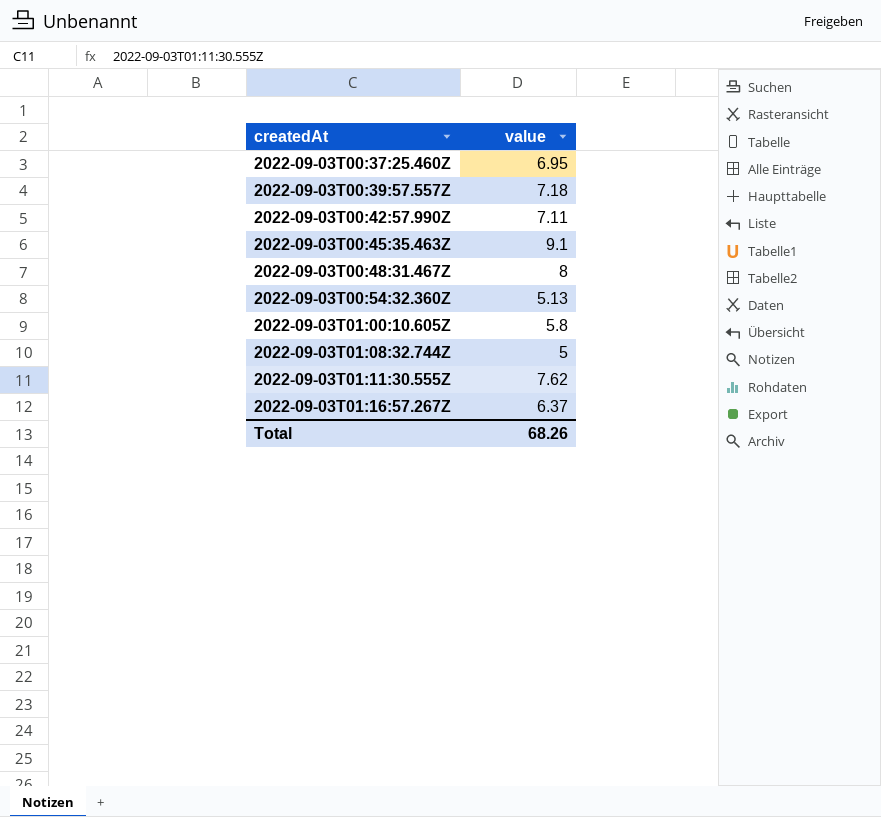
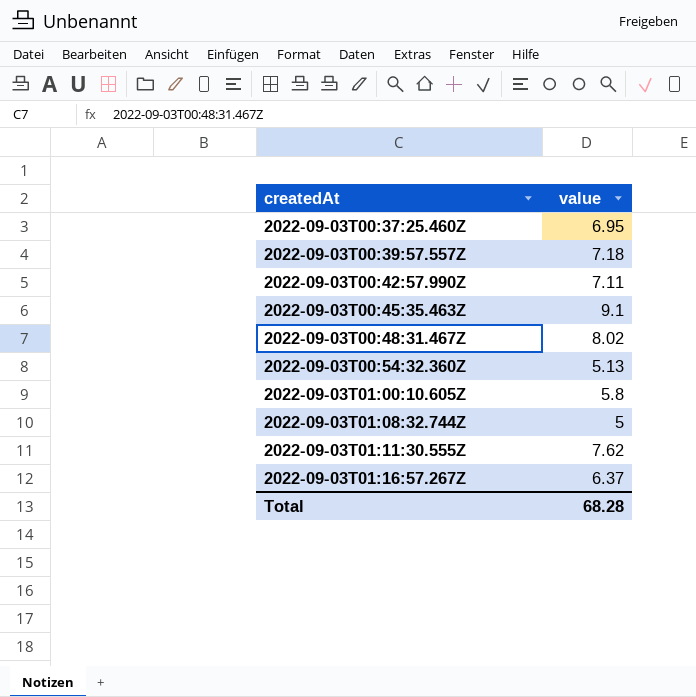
2022-09-03T00:48:31.467Z | value: 8 -> 8.02
Total | value: 68.26 -> 68.28

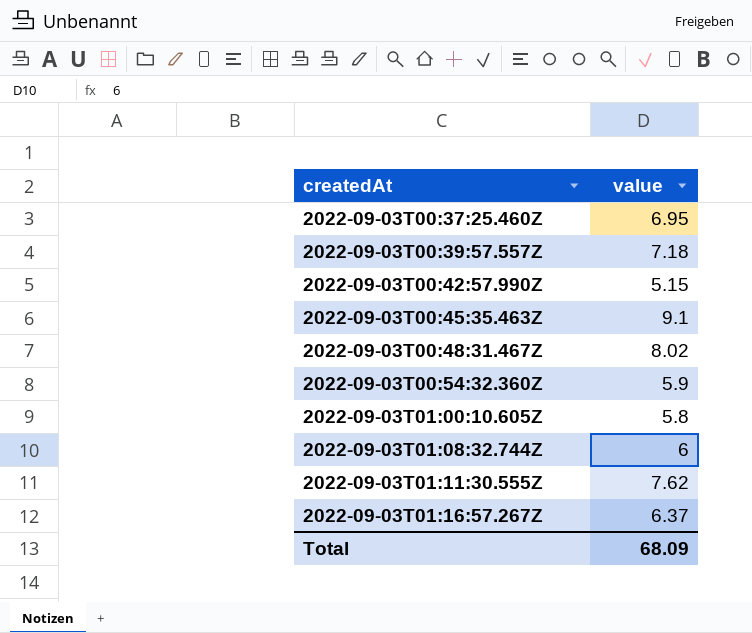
2022-09-03T00:42:57.990Z | value: 7.11 -> 5.15
2022-09-03T00:54:32.360Z | value: 5.13 -> 5.9
2022-09-03T01:08:32.744Z | value: 5 -> 6
Total | value: 68.28 -> 68.09

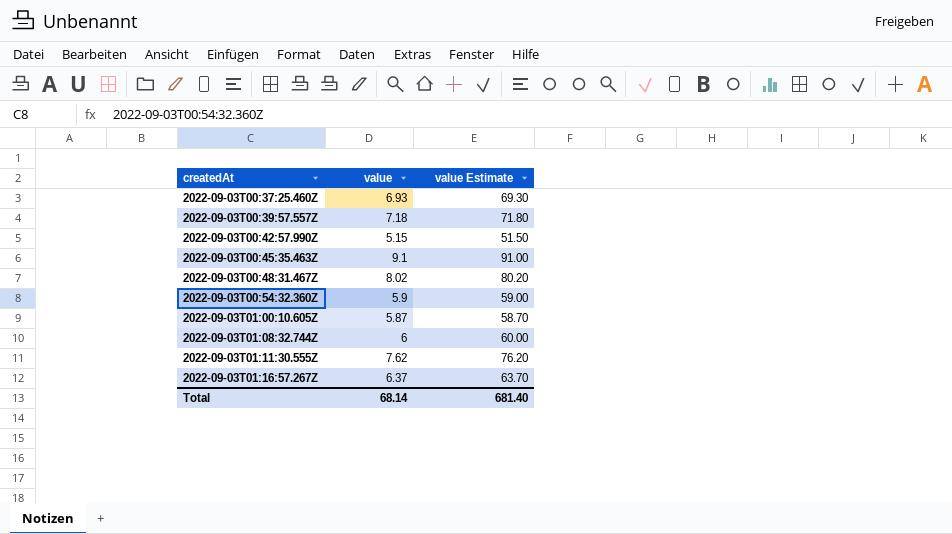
column value Estimate | formula: none -> [value] * 10
2022-09-03T00:37:25.460Z | value: 6.95 -> 6.93
2022-09-03T01:00:10.605Z | value: 5.8 -> 5.87
Total | value: 68.09 -> 68.14

